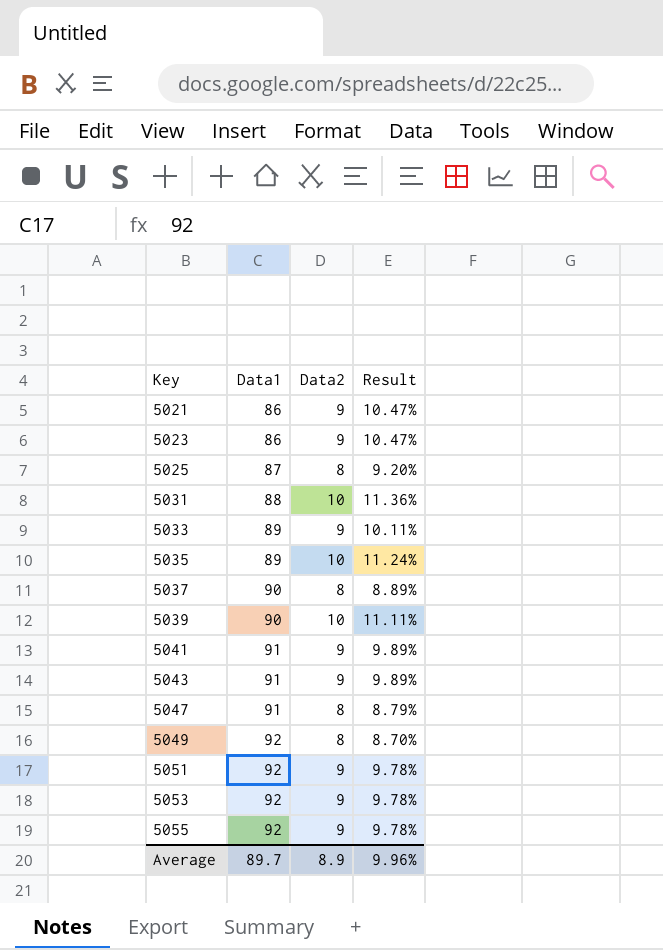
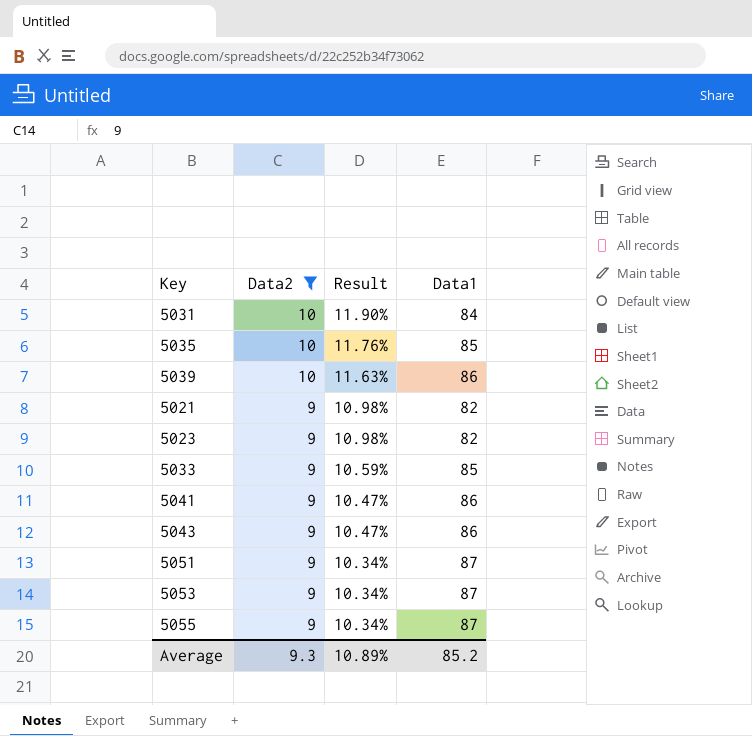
filter: none -> Data2 != 8
row order: Key ascending -> Data2 descending
column Data1 | position: 2 -> 4
5031 | Result: 11.36% -> 11.90%
5031 | Data1: 88 -> 84
5035 | Result: 11.24% -> 11.76%
5035 | Data1: 89 -> 85
5039 | Result: 11.11% -> 11.63%
5039 | Data1: 90 -> 86
5021 | Result: 10.47% -> 10.98%
5021 | Data1: 86 -> 82
5023 | Result: 10.47% -> 10.98%
5023 | Data1: 86 -> 82
5033 | Result: 10.11% -> 10.59%
5033 | Data1: 89 -> 85
5041 | Result: 9.89% -> 10.47%
5041 | Data1: 91 -> 86
5043 | Result: 9.89% -> 10.47%
5043 | Data1: 91 -> 86
5051 | Result: 9.78% -> 10.34%
5051 | Data1: 92 -> 87
5053 | Result: 9.78% -> 10.34%
5053 | Data1: 92 -> 87
5055 | Result: 9.78% -> 10.34%
5055 | Data1: 92 -> 87
Average | Data2: 8.9 -> 9.3
Average | Result: 9.96% -> 10.89%
Average | Data1: 89.7 -> 85.2

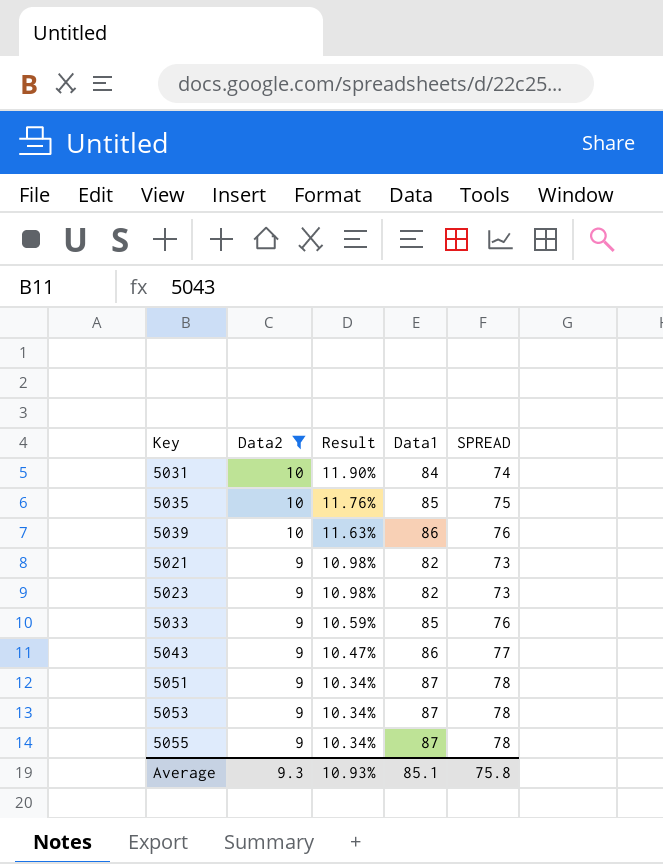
column SPREAD | formula: none -> [Data1] - [Data2]
row 5041: 9 | 10.47% | 86 -> none
Average | Result: 10.89% -> 10.93%
Average | Data1: 85.2 -> 85.1

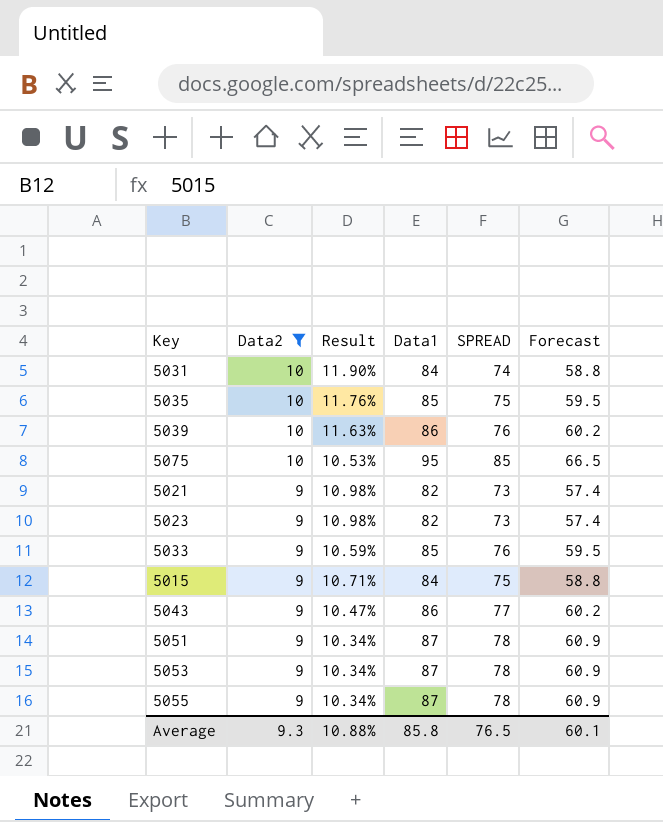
column Forecast | formula: none -> [Data1] * 0.7
row 5075: none -> 10 | 10.53% | 95 | 85 | 66.5
row 5015: none -> 9 | 10.71% | 84 | 75 | 58.8
Average | Result: 10.93% -> 10.88%
Average | Data1: 85.1 -> 85.8
Average | SPREAD: 75.8 -> 76.5

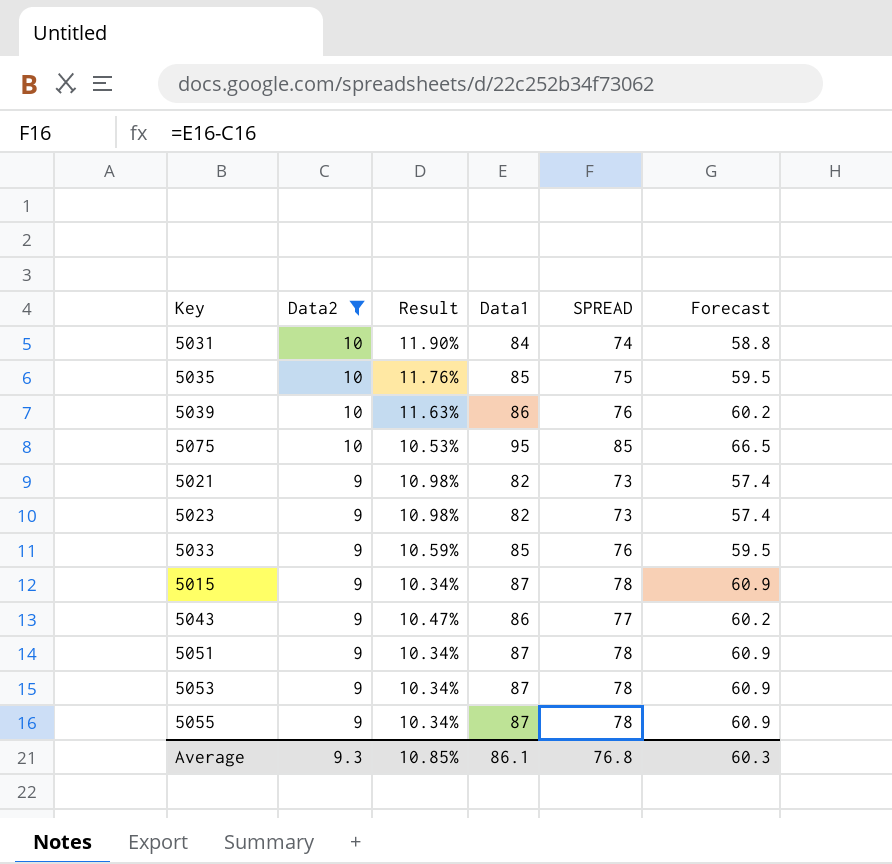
5015 | Result: 10.71% -> 10.34%
5015 | Data1: 84 -> 87
5015 | SPREAD: 75 -> 78
5015 | Forecast: 58.8 -> 60.9
Average | Result: 10.88% -> 10.85%
Average | Data1: 85.8 -> 86.1
Average | SPREAD: 76.5 -> 76.8
Average | Forecast: 60.1 -> 60.3

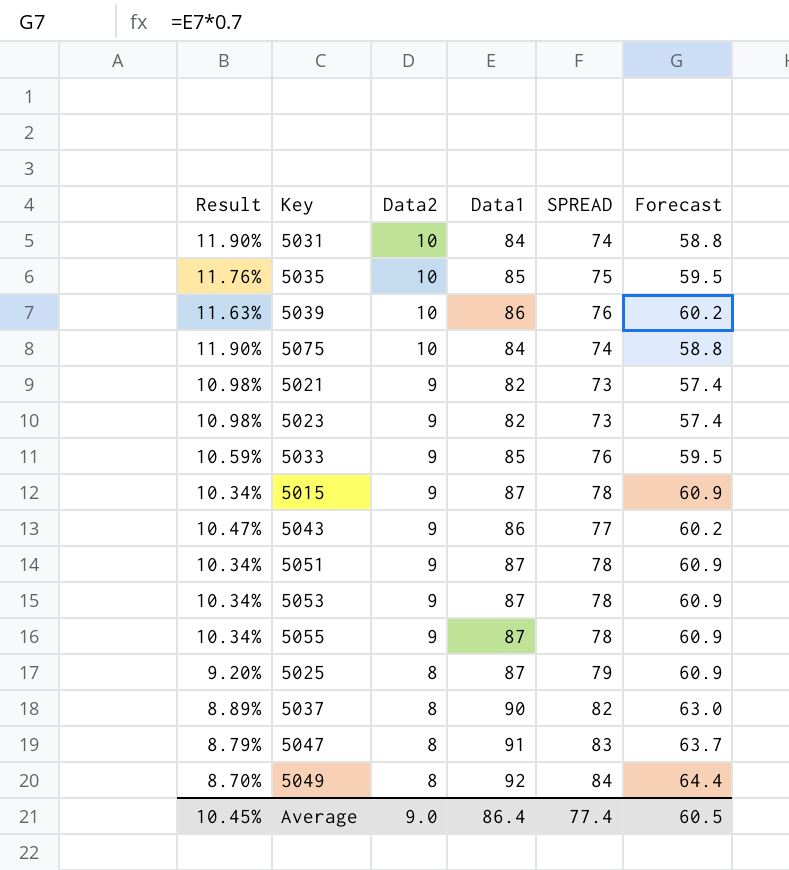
filter: Data2 != 8 -> none
column Result | position: 3 -> 1
5075 | Result: 10.53% -> 11.90%
5075 | Data1: 95 -> 84
5075 | SPREAD: 85 -> 74
5075 | Forecast: 66.5 -> 58.8
Average | Result: 10.85% -> 10.45%
Average | Data2: 9.3 -> 9.0
Average | Data1: 86.1 -> 86.4
Average | SPREAD: 76.8 -> 77.4
Average | Forecast: 60.3 -> 60.5

